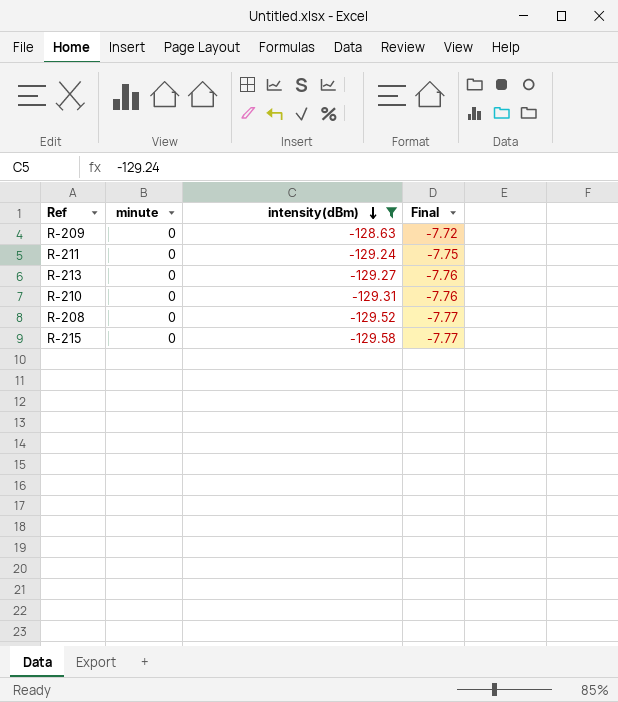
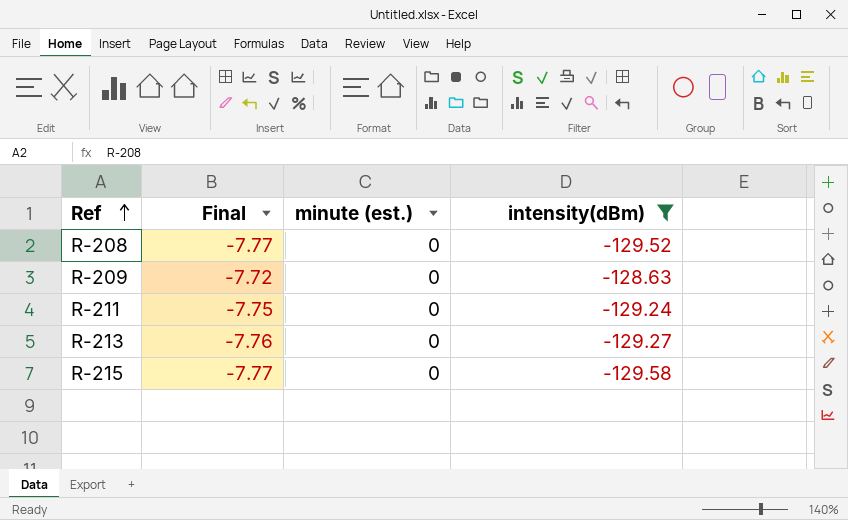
row order: intensity(dBm) descending -> Ref ascending
column Final | position: 4 -> 2
column name: minute -> minute (est.)
row R-210: 0 | -129.31 | -7.76 -> none

